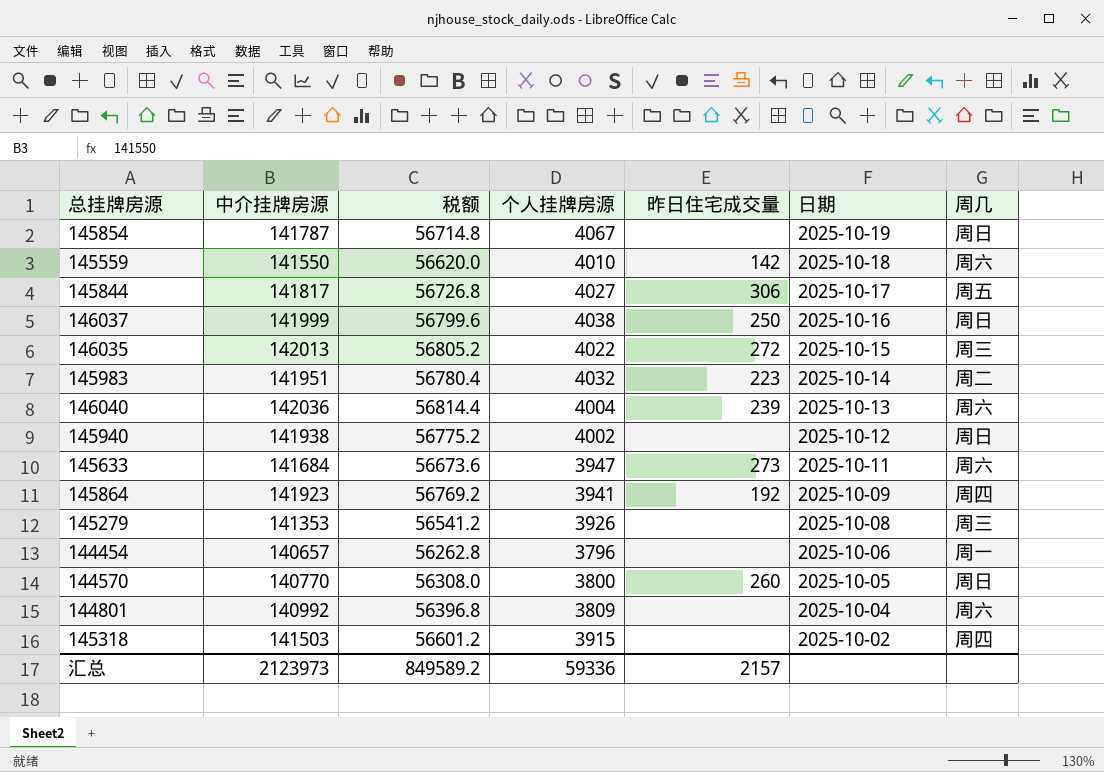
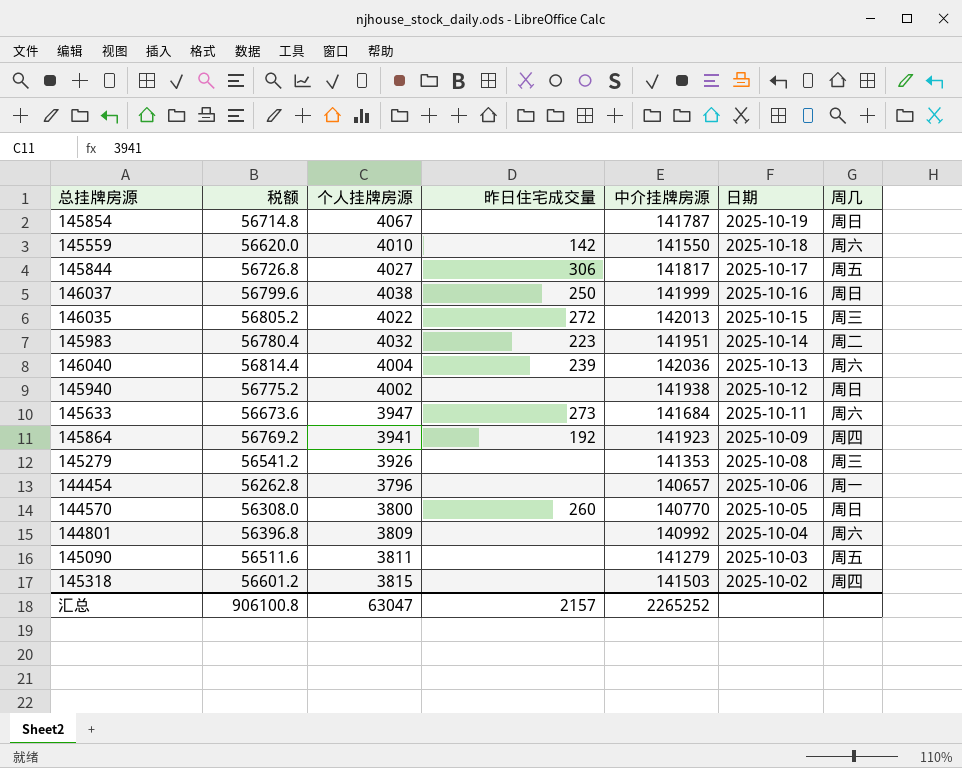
column 中介挂牌房源 | position: 2 -> 5
row 145090: none -> 56511.6 | 3811 | none | 141279 | 2025-10-03 | 周五
145318 | 个人挂牌房源: 3915 -> 3815
汇总 | 税额: 849589.2 -> 906100.8
汇总 | 个人挂牌房源: 59336 -> 63047
汇总 | 中介挂牌房源: 2123973 -> 2265252

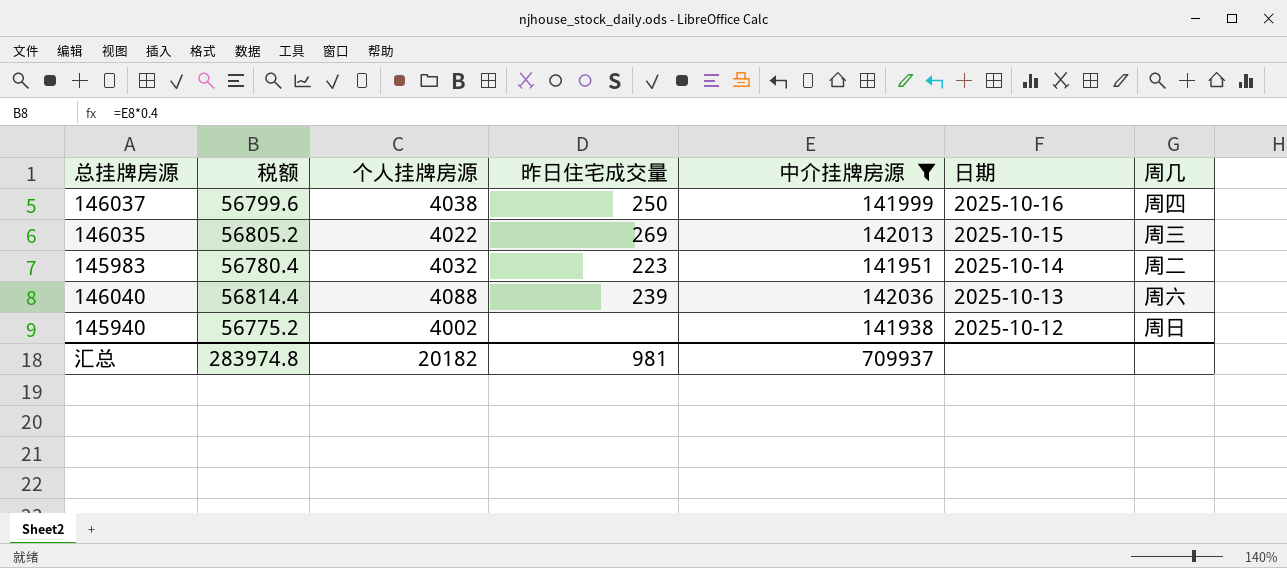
filter: none -> 中介挂牌房源 >= 141938
146037 | 周几: 周日 -> 周四
146035 | 昨日住宅成交量: 272 -> 269
146040 | 个人挂牌房源: 4004 -> 4088
汇总 | 税额: 906100.8 -> 283974.8
汇总 | 个人挂牌房源: 63047 -> 20182
汇总 | 昨日住宅成交量: 2157 -> 981
汇总 | 中介挂牌房源: 2265252 -> 709937

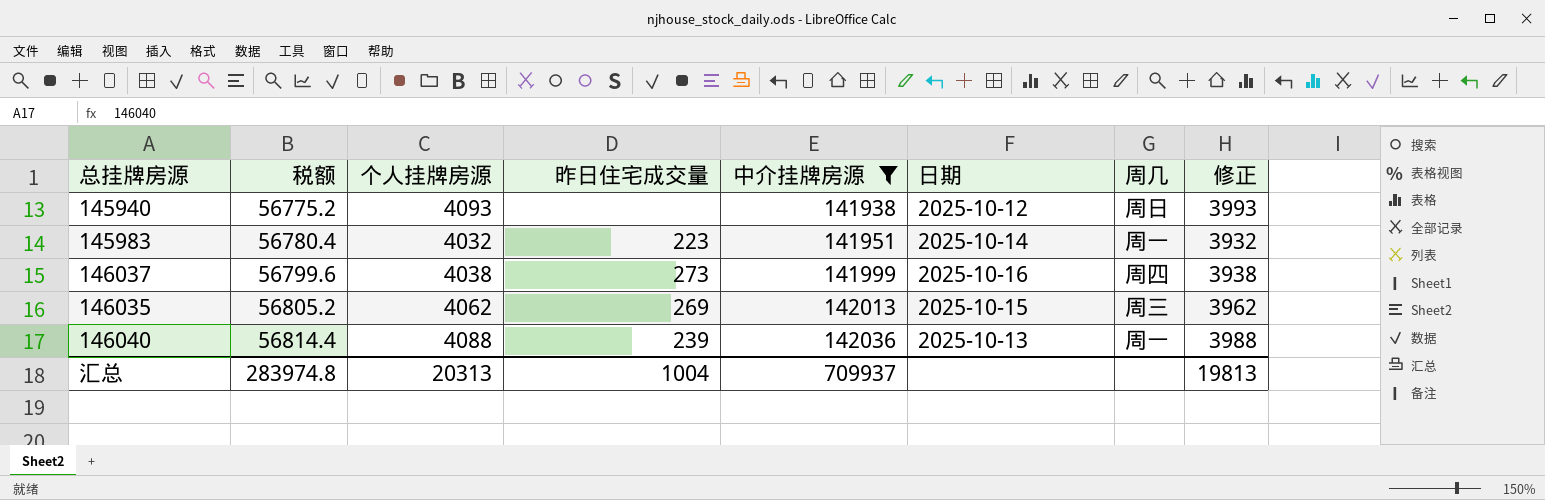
row order: 日期 descending -> 税额 ascending
column 修正 | formula: none -> [个人挂牌房源] - 100
145940 | 个人挂牌房源: 4002 -> 4093
145983 | 周几: 周二 -> 周一
146037 | 昨日住宅成交量: 250 -> 273
146035 | 个人挂牌房源: 4022 -> 4062
146040 | 周几: 周六 -> 周一
汇总 | 个人挂牌房源: 20182 -> 20313
汇总 | 昨日住宅成交量: 981 -> 1004

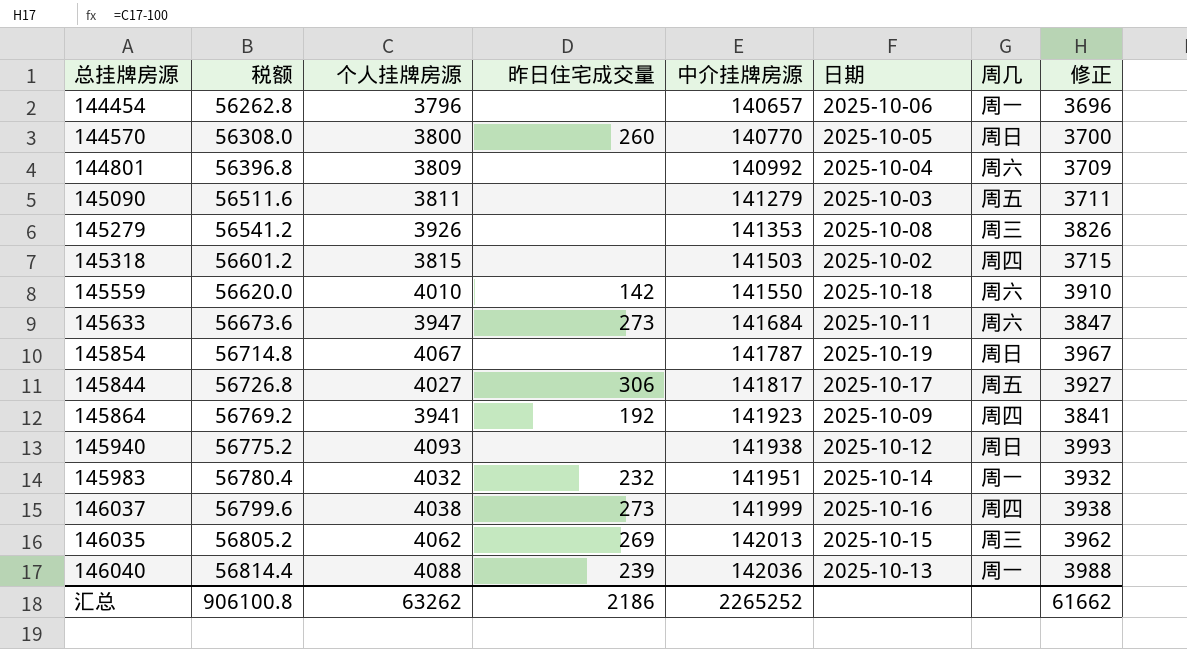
filter: 中介挂牌房源 >= 141938 -> none
145983 | 昨日住宅成交量: 223 -> 232
汇总 | 税额: 283974.8 -> 906100.8
汇总 | 个人挂牌房源: 20313 -> 63262
汇总 | 昨日住宅成交量: 1004 -> 2186
汇总 | 中介挂牌房源: 709937 -> 2265252
汇总 | 修正: 19813 -> 61662

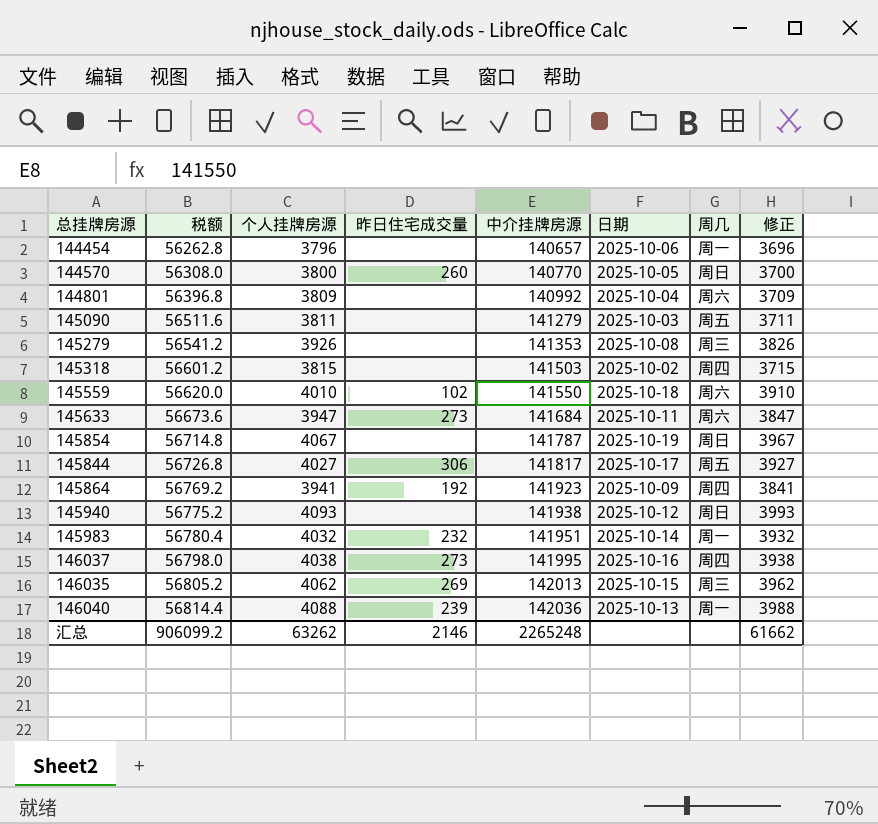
145559 | 昨日住宅成交量: 142 -> 102
146037 | 税额: 56799.6 -> 56798.0
146037 | 中介挂牌房源: 141999 -> 141995
汇总 | 税额: 906100.8 -> 906099.2
汇总 | 昨日住宅成交量: 2186 -> 2146
汇总 | 中介挂牌房源: 2265252 -> 2265248

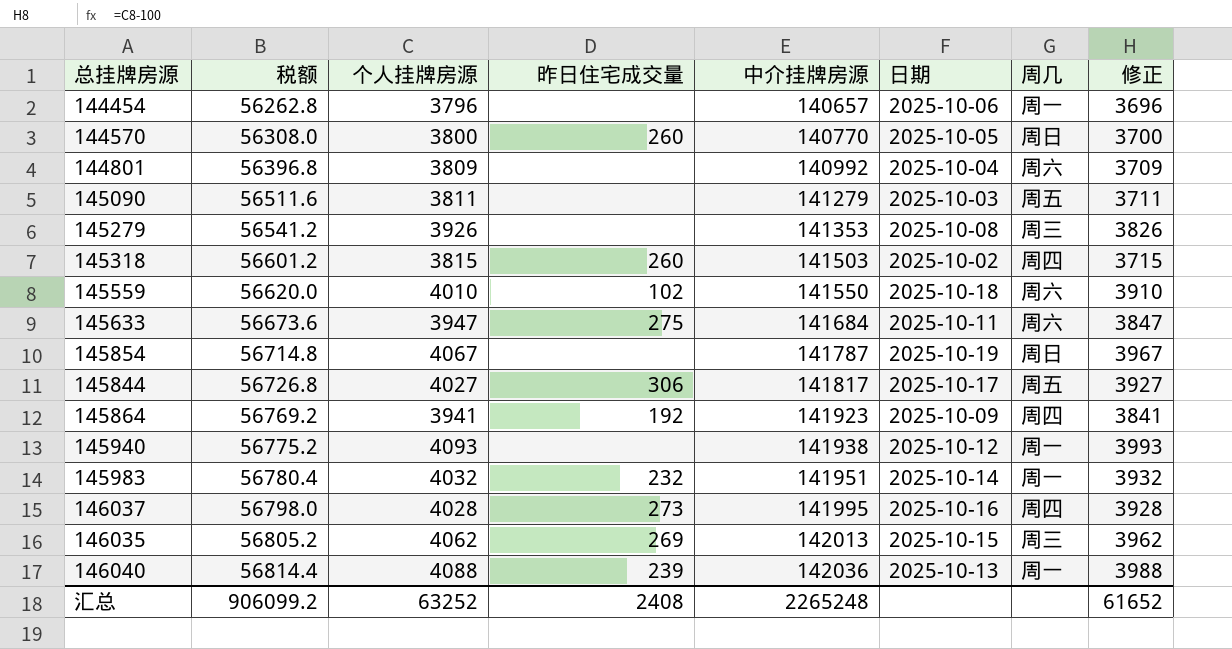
145318 | 昨日住宅成交量: none -> 260
145633 | 昨日住宅成交量: 273 -> 275
145940 | 周几: 周日 -> 周一
146037 | 个人挂牌房源: 4038 -> 4028
146037 | 修正: 3938 -> 3928
汇总 | 个人挂牌房源: 63262 -> 63252
汇总 | 昨日住宅成交量: 2146 -> 2408
汇总 | 修正: 61662 -> 61652

